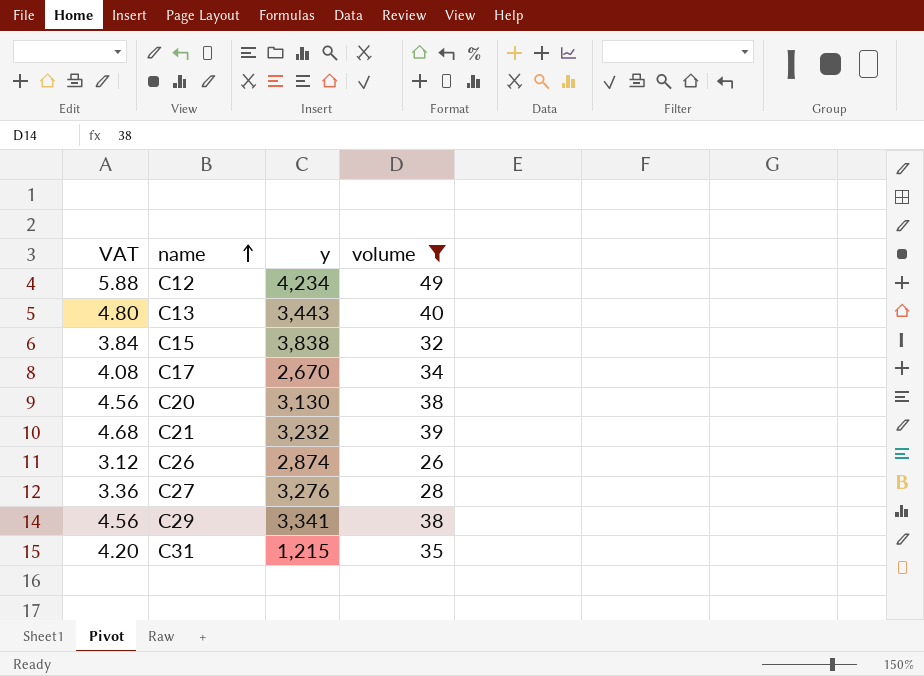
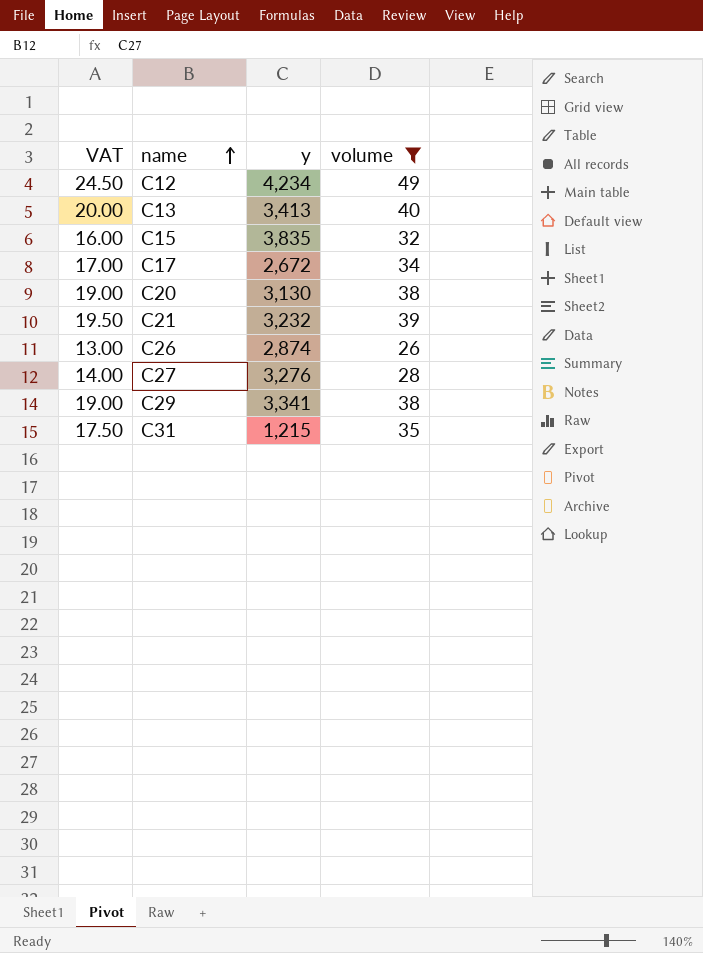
column VAT | formula: [volume] * 0.12 -> [volume] * 0.5
C13 | y: 3,443 -> 3,413
C15 | y: 3,838 -> 3,835
C17 | y: 2,670 -> 2,672

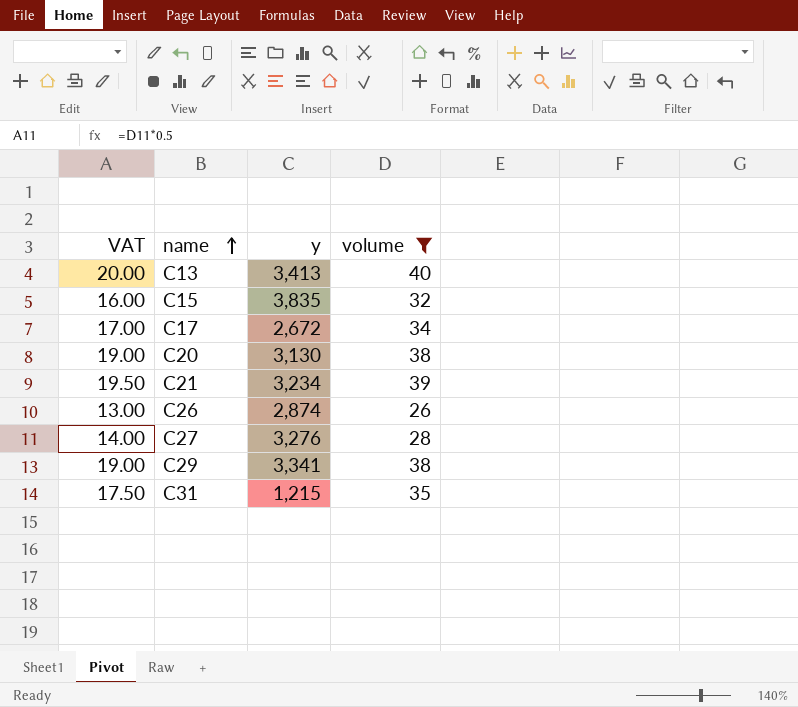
row C12: 24.50 | 4,234 | 49 -> none
C21 | y: 3,232 -> 3,234

